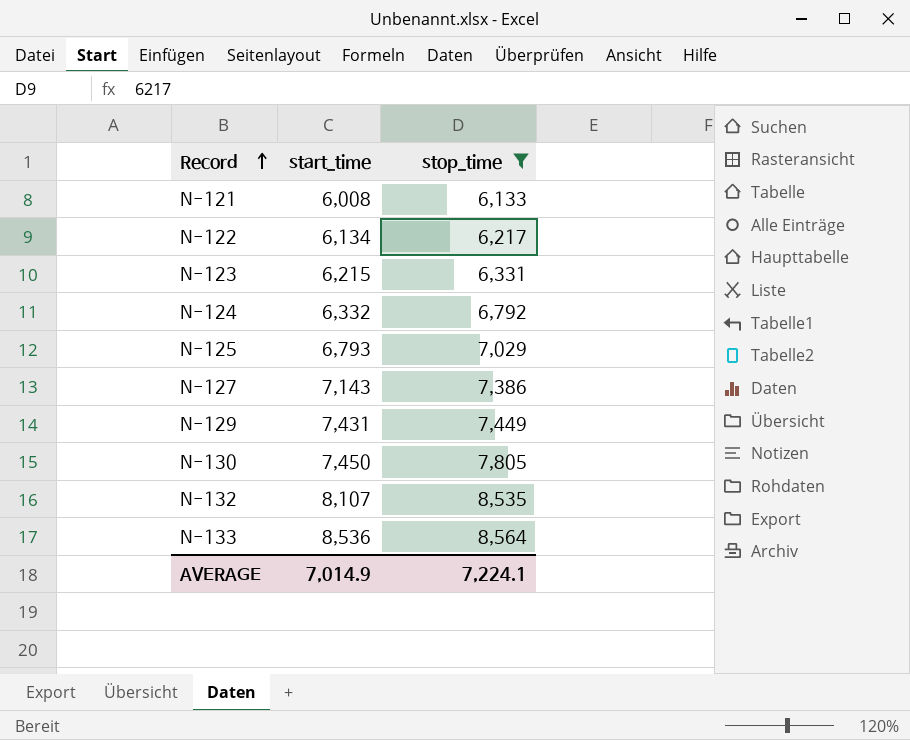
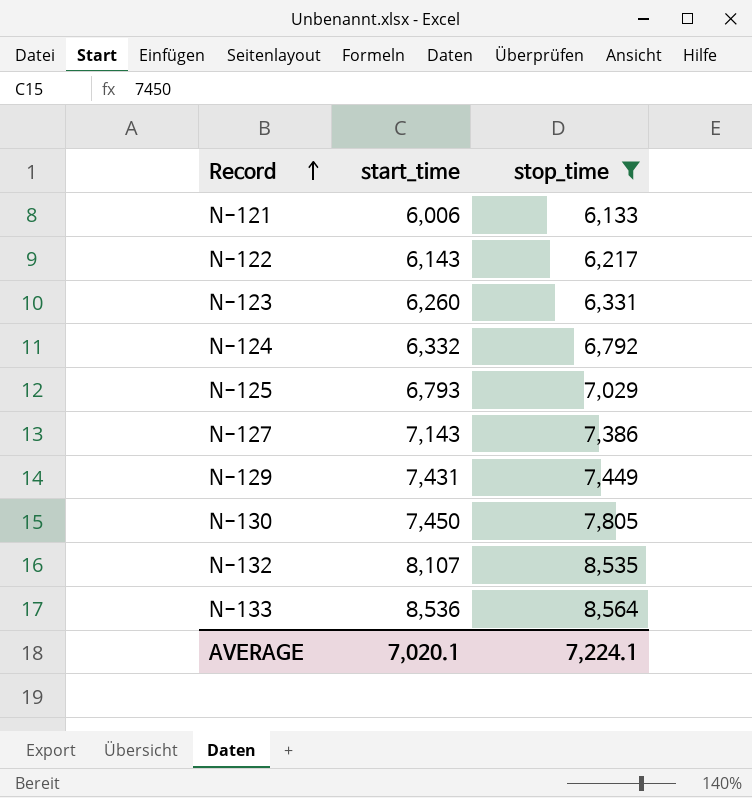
N-121 | start_time: 6,008 -> 6,006
N-122 | start_time: 6,134 -> 6,143
N-123 | start_time: 6,215 -> 6,260
AVERAGE | start_time: 7,014.9 -> 7,020.1

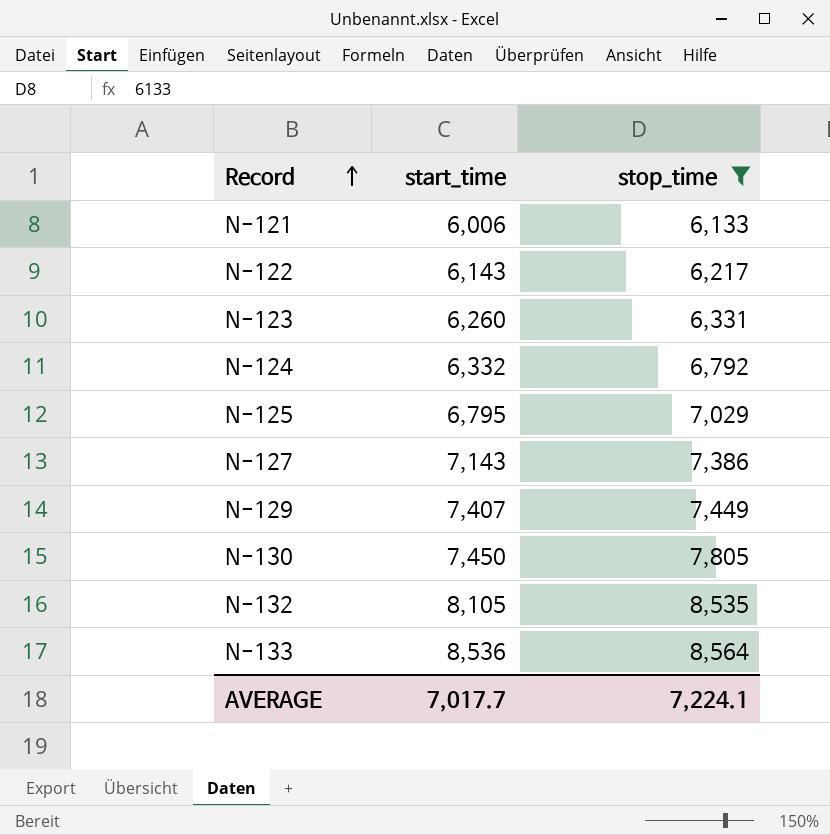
N-125 | start_time: 6,793 -> 6,795
N-129 | start_time: 7,431 -> 7,407
N-132 | start_time: 8,107 -> 8,105
AVERAGE | start_time: 7,020.1 -> 7,017.7

